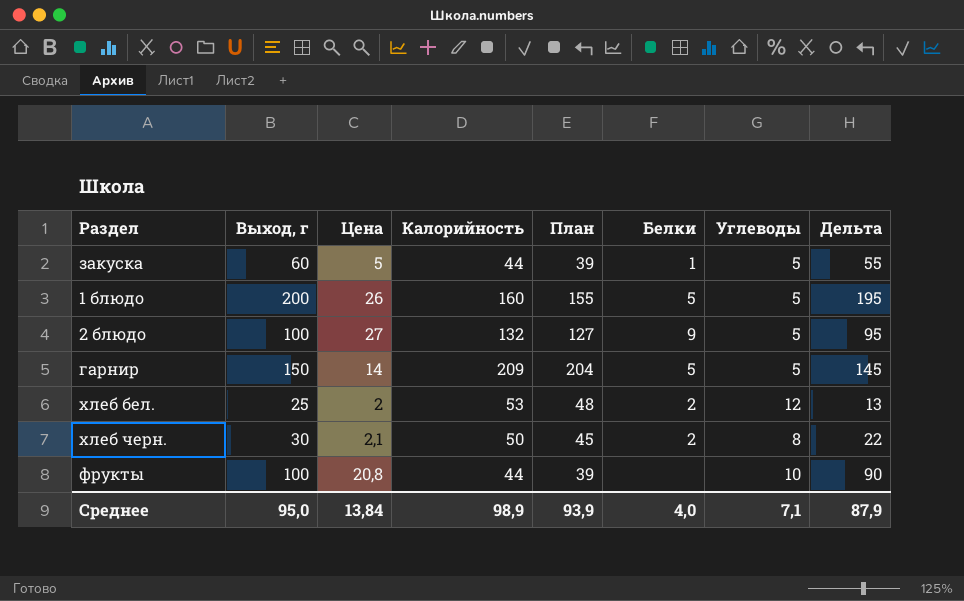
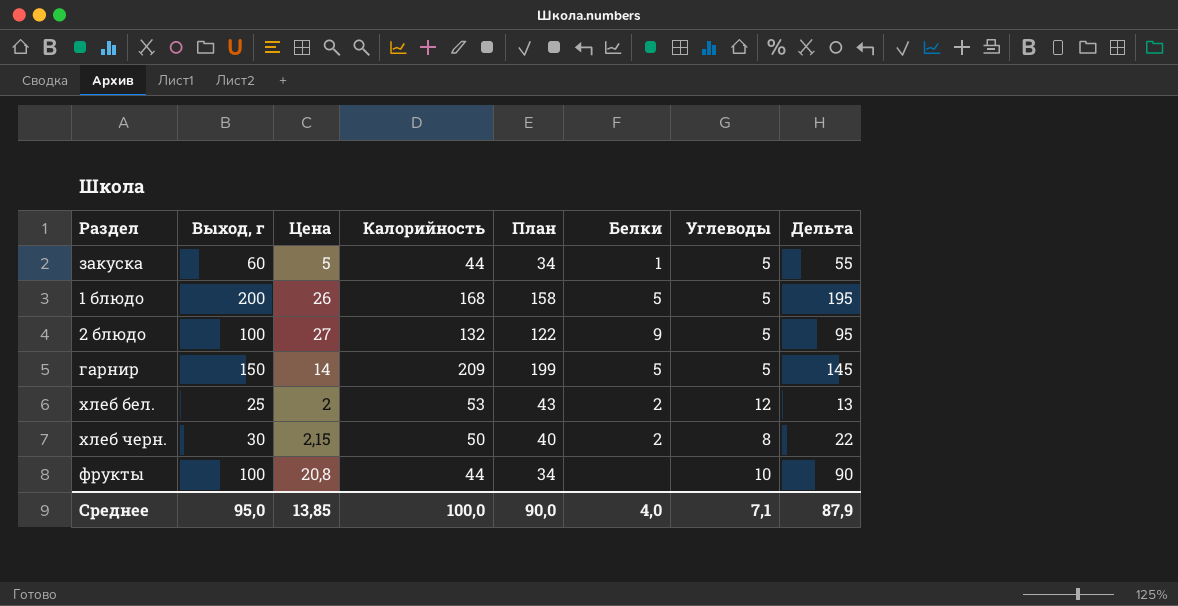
column План | formula: [Калорийность] - 5 -> [Калорийность] - 10
1 блюдо | Калорийность: 160 -> 168
хлеб черн. | Цена: 2,1 -> 2,15
Среднее | Цена: 13,84 -> 13,85
Среднее | Калорийность: 98,9 -> 100,0
Среднее | План: 93,9 -> 90,0

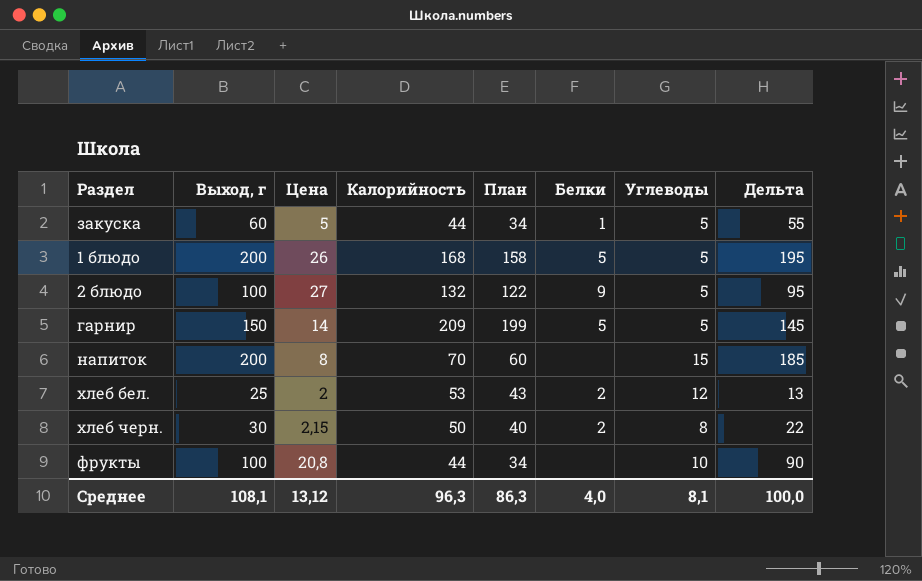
row напиток: none -> 200 | 8 | 70 | 60 | none | 15 | 185
Среднее | Выход, г: 95,0 -> 108,1
Среднее | Цена: 13,85 -> 13,12
Среднее | Калорийность: 100,0 -> 96,3
Среднее | План: 90,0 -> 86,3
Среднее | Углеводы: 7,1 -> 8,1
Среднее | Дельта: 87,9 -> 100,0

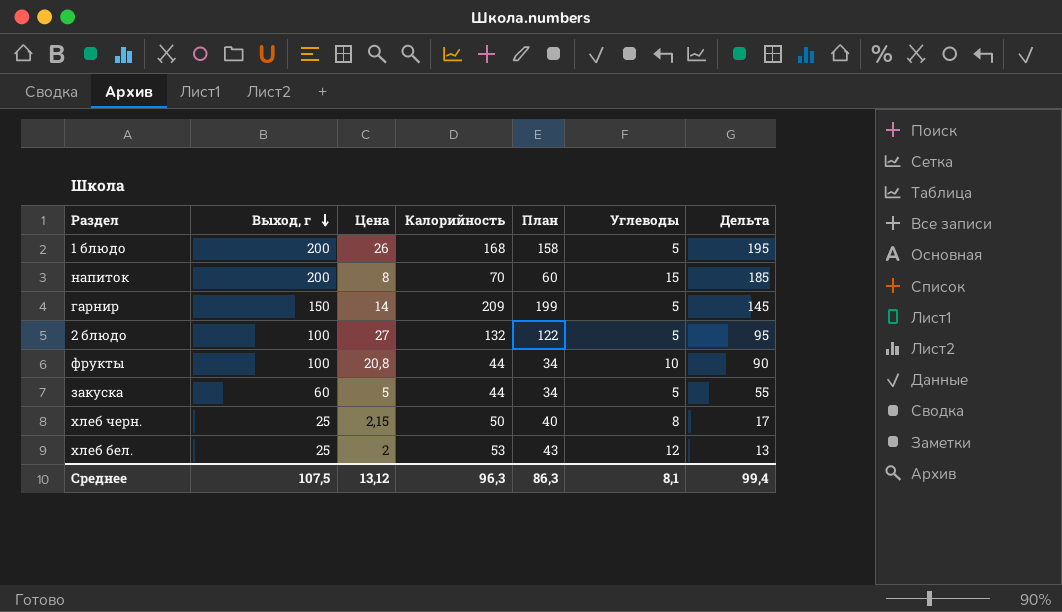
row order: none -> Выход, г descending
column Белки | position: 6 -> none
хлеб черн. | Выход, г: 30 -> 25
хлеб черн. | Дельта: 22 -> 17
Среднее | Выход, г: 108,1 -> 107,5
Среднее | Дельта: 100,0 -> 99,4

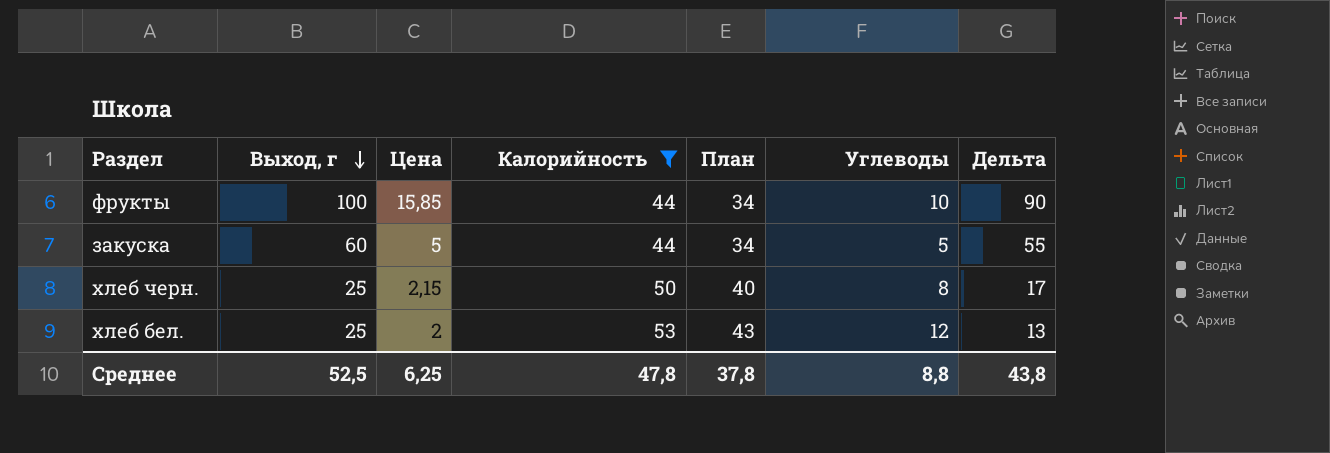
filter: none -> Калорийность <= 53
фрукты | Цена: 20,8 -> 15,85
Среднее | Выход, г: 107,5 -> 52,5
Среднее | Цена: 13,12 -> 6,25
Среднее | Калорийность: 96,3 -> 47,8
Среднее | План: 86,3 -> 37,8
Среднее | Углеводы: 8,1 -> 8,8
Среднее | Дельта: 99,4 -> 43,8

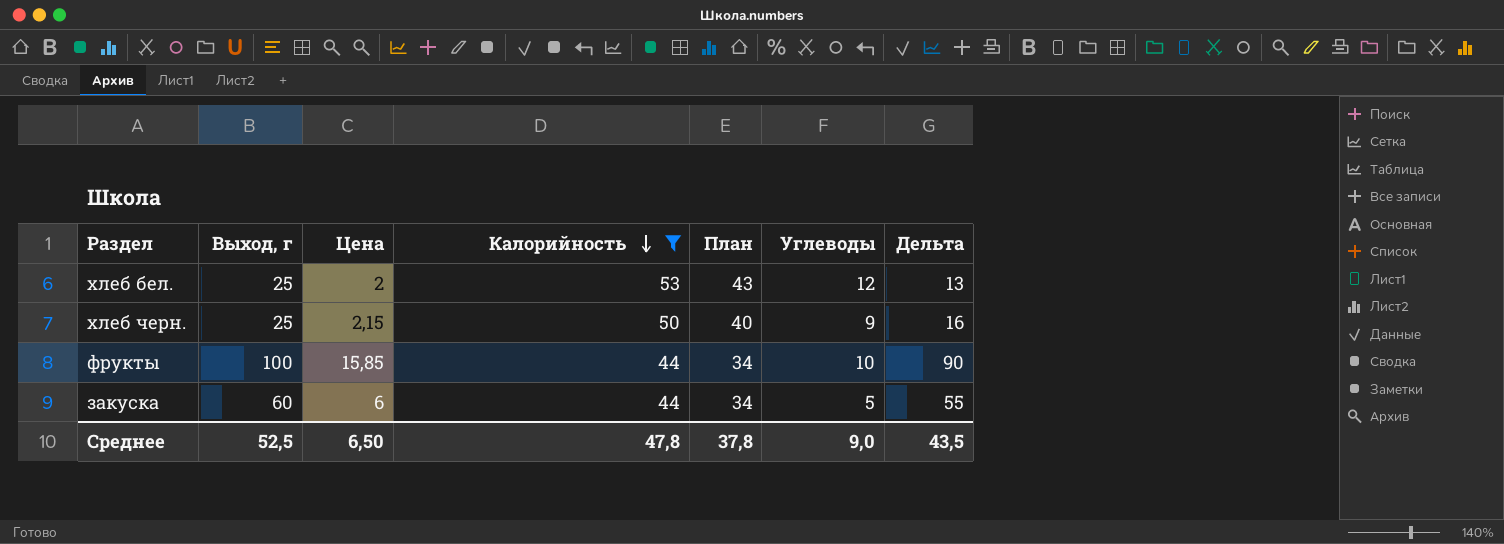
row order: Выход, г descending -> Калорийность descending
хлеб черн. | Углеводы: 8 -> 9
хлеб черн. | Дельта: 17 -> 16
закуска | Цена: 5 -> 6
Среднее | Цена: 6,25 -> 6,50
Среднее | Углеводы: 8,8 -> 9,0
Среднее | Дельта: 43,8 -> 43,5

